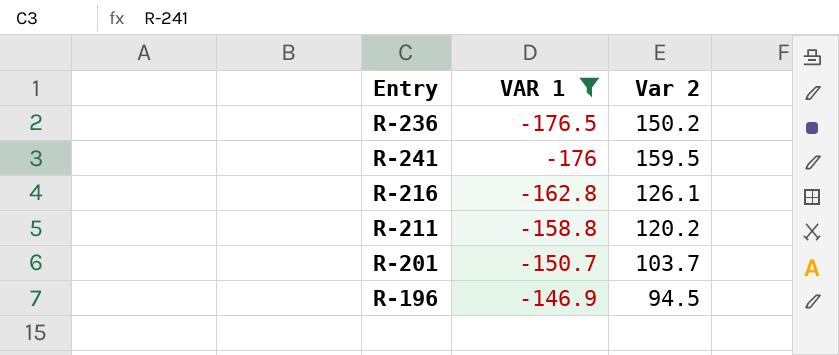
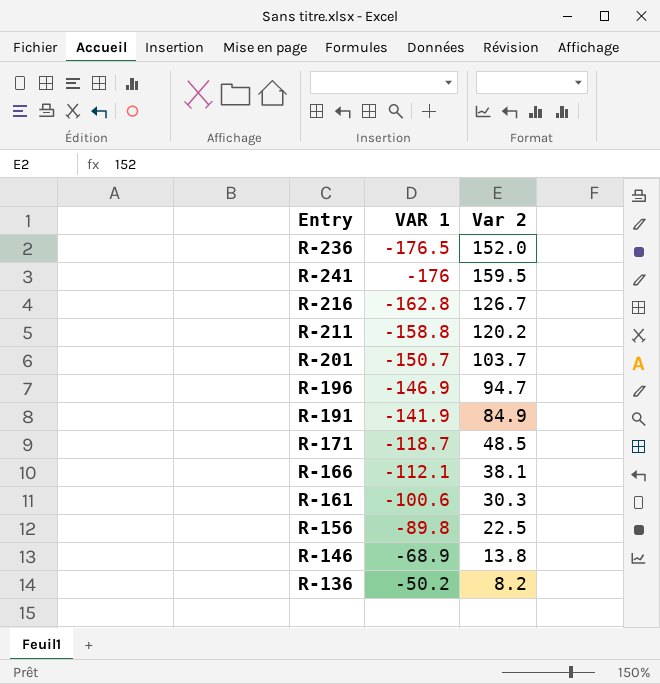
filter: VAR 1 <= -146.9 -> none
R-236 | Var 2: 150.2 -> 152.0
R-216 | Var 2: 126.1 -> 126.7
R-196 | Var 2: 94.5 -> 94.7

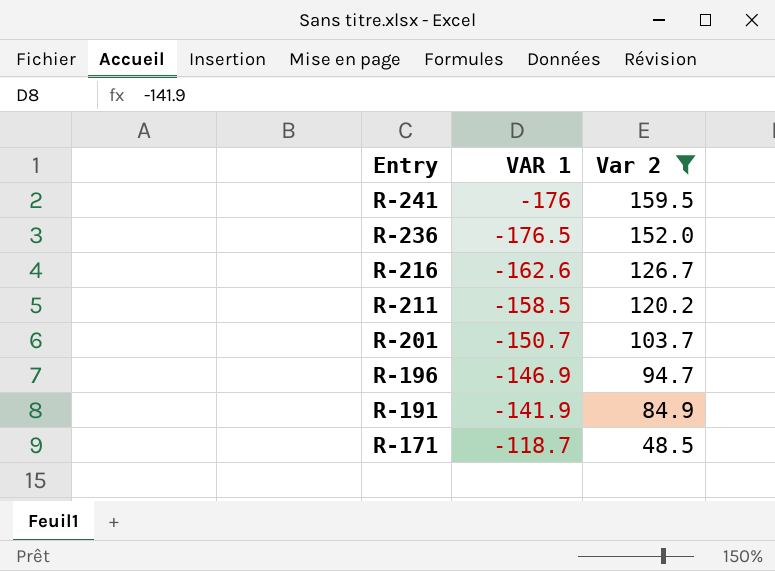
filter: none -> Var 2 >= 48.5
row order: VAR 1 ascending -> Entry descending
R-216 | VAR 1: -162.8 -> -162.6
R-211 | VAR 1: -158.8 -> -158.5

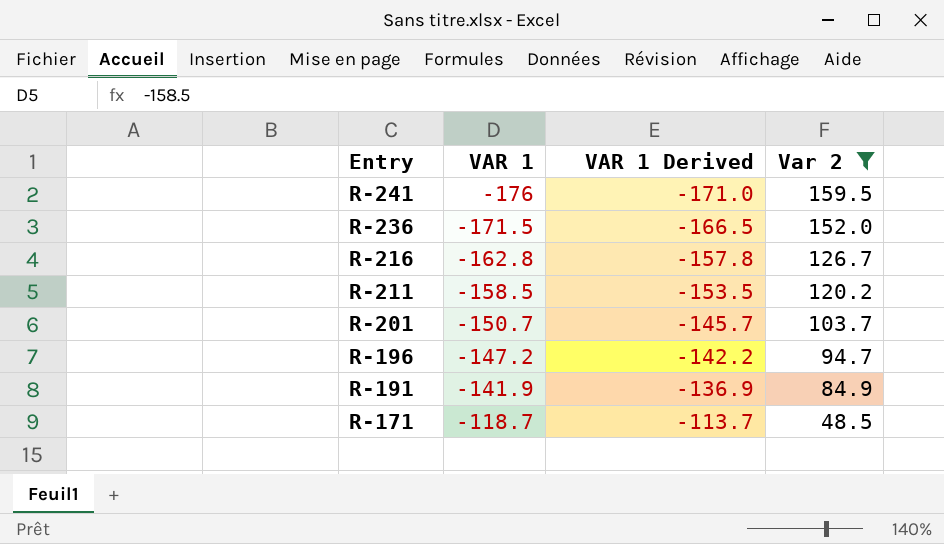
column VAR 1 Derived | formula: none -> [VAR 1] + 5
R-236 | VAR 1: -176.5 -> -171.5
R-216 | VAR 1: -162.6 -> -162.8
R-196 | VAR 1: -146.9 -> -147.2

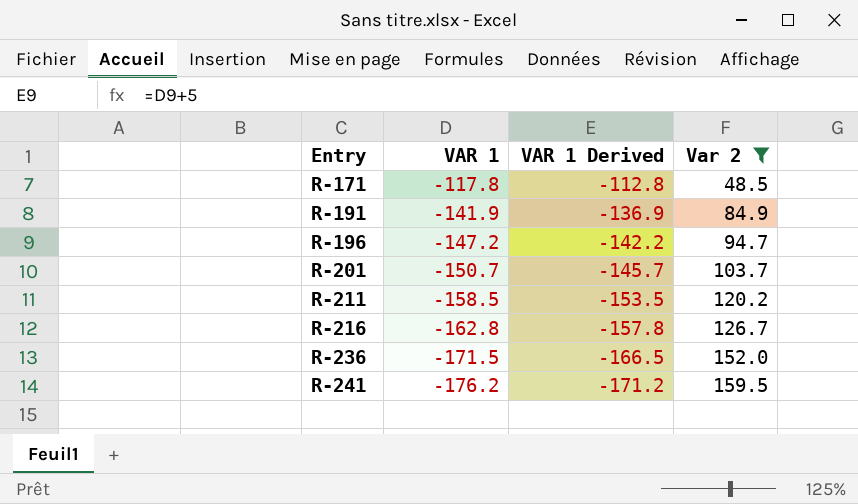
row order: Entry descending -> Entry ascending
R-171 | VAR 1: -118.7 -> -117.8
R-171 | VAR 1 Derived: -113.7 -> -112.8
R-241 | VAR 1: -176 -> -176.2
R-241 | VAR 1 Derived: -171.0 -> -171.2

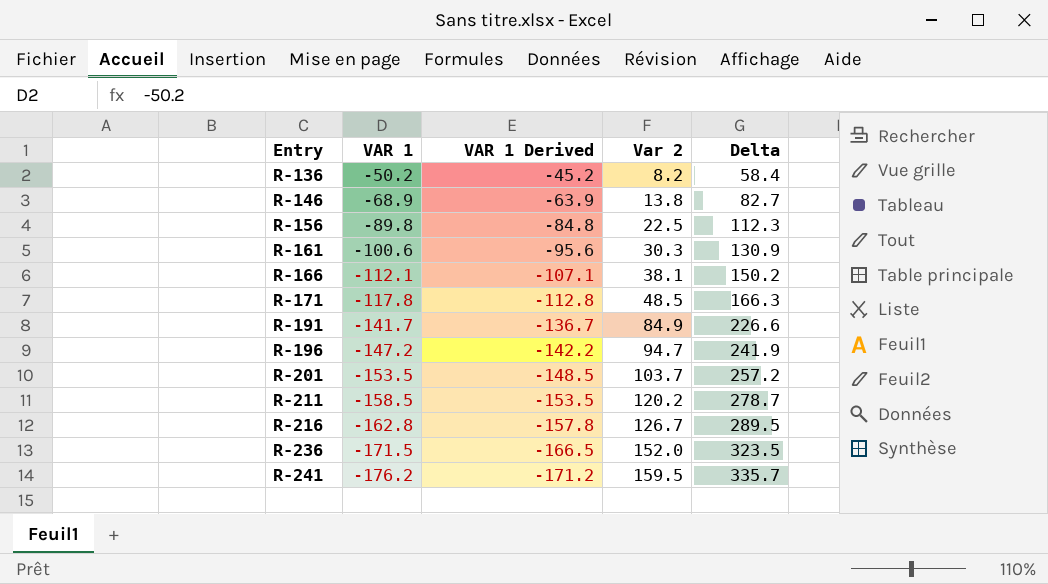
filter: Var 2 >= 48.5 -> none
column Delta | formula: none -> [Var 2] - [VAR 1]
R-191 | VAR 1: -141.9 -> -141.7
R-191 | VAR 1 Derived: -136.9 -> -136.7
R-201 | VAR 1: -150.7 -> -153.5
R-201 | VAR 1 Derived: -145.7 -> -148.5

